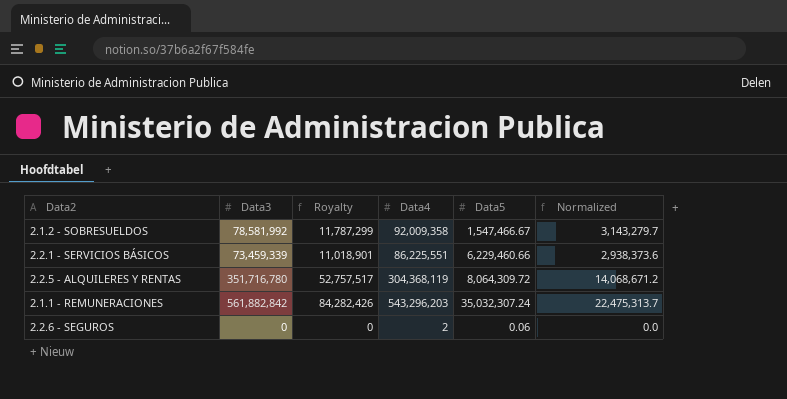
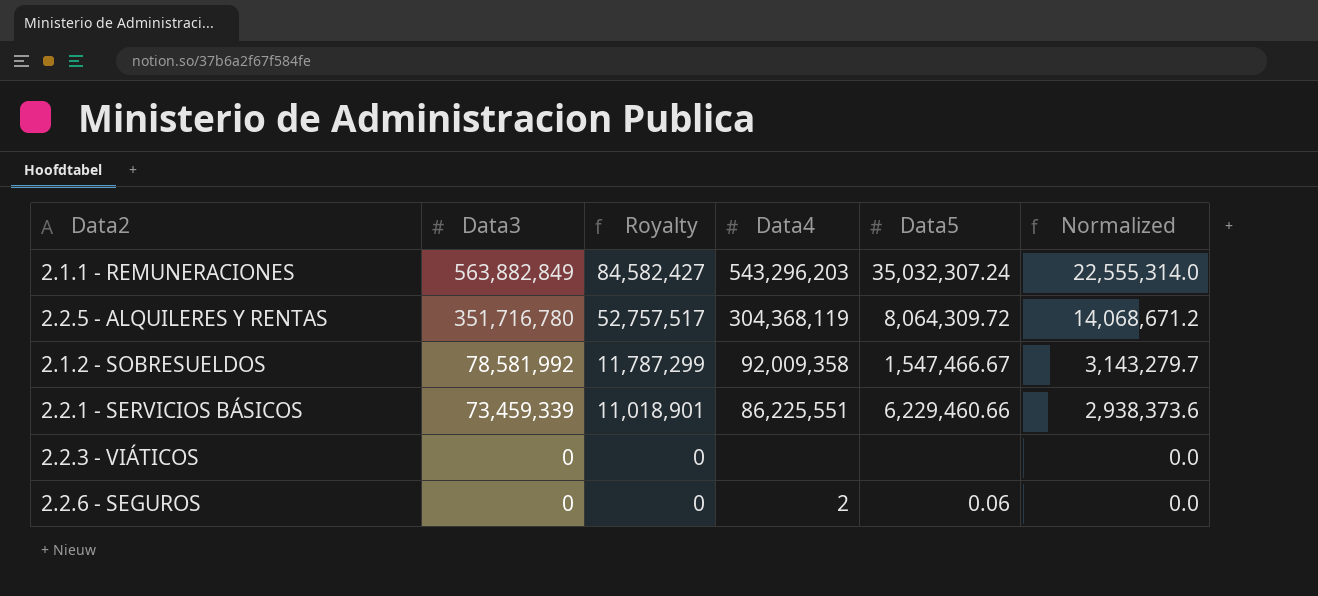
row order: none -> Data3 descending
2.1.1 - REMUNERACIONES | Data3: 561,882,842 -> 563,882,849
2.1.1 - REMUNERACIONES | Royalty: 84,282,426 -> 84,582,427
2.1.1 - REMUNERACIONES | Normalized: 22,475,313.7 -> 22,555,314.0
row 2.2.3 - VIÁTICOS: none -> 0 | 0 | none | none | 0.0

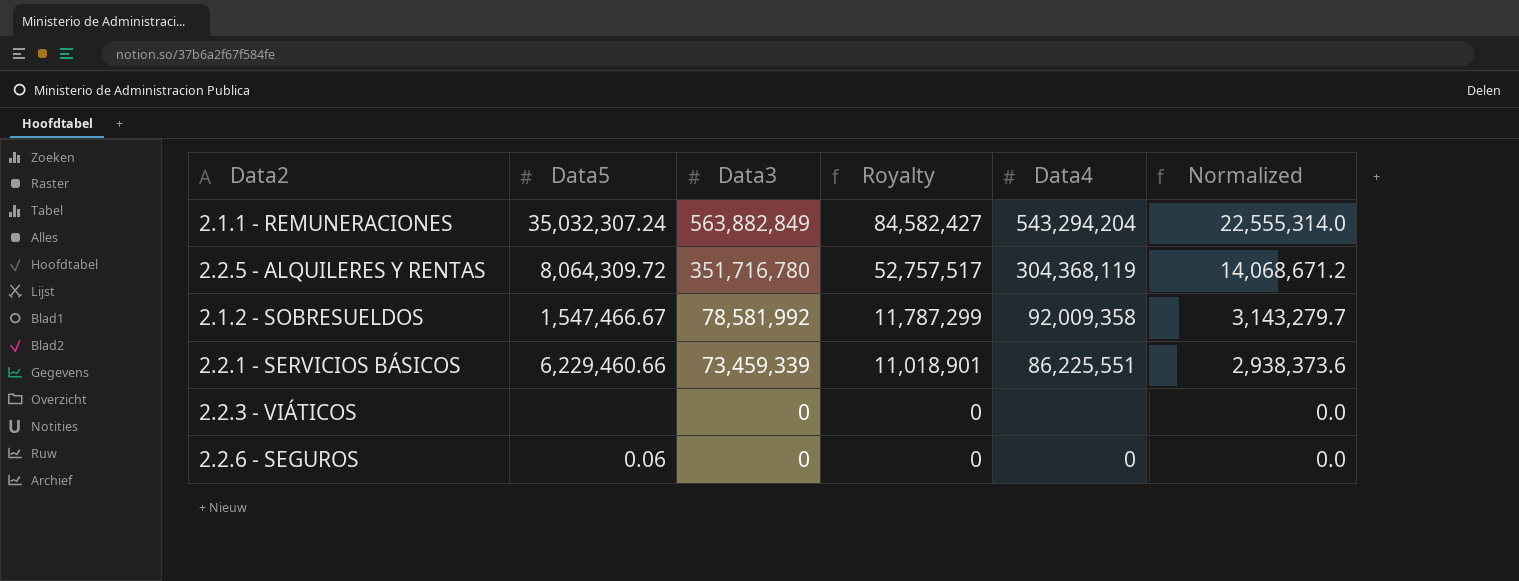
column Data5 | position: 5 -> 2
2.1.1 - REMUNERACIONES | Data4: 543,296,203 -> 543,294,204
2.2.6 - SEGUROS | Data4: 2 -> 0

